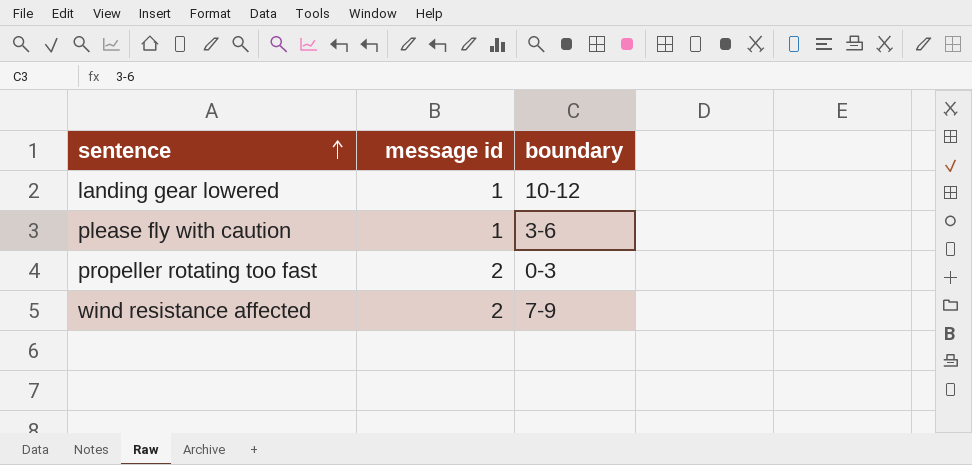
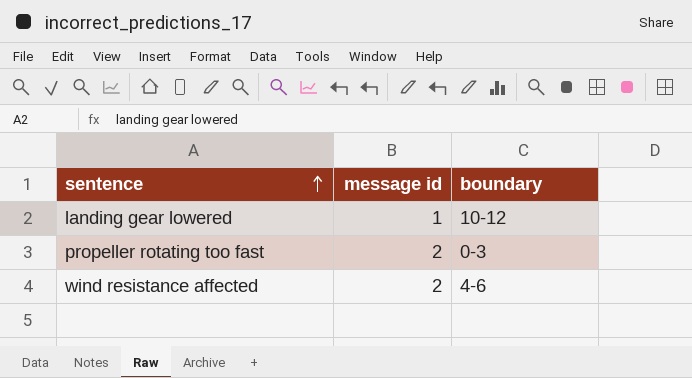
row please fly with caution: 1 | 3-6 -> none
wind resistance affected | boundary: 7-9 -> 4-6

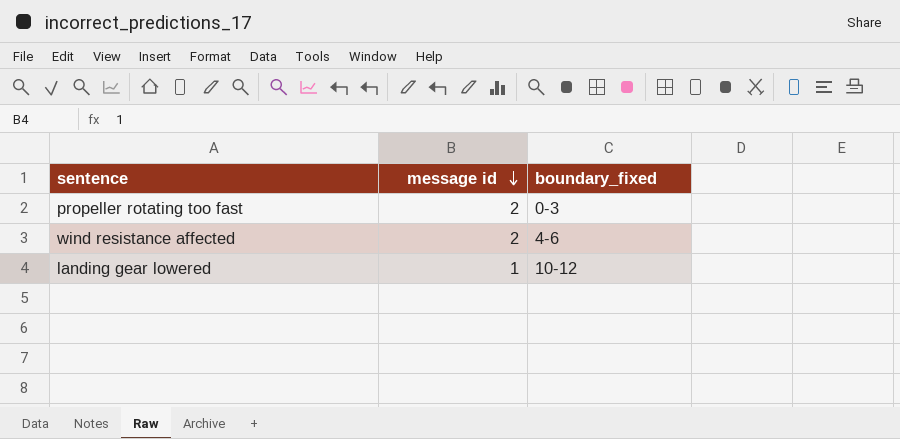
row order: sentence ascending -> message id descending
column name: boundary -> boundary_fixed

